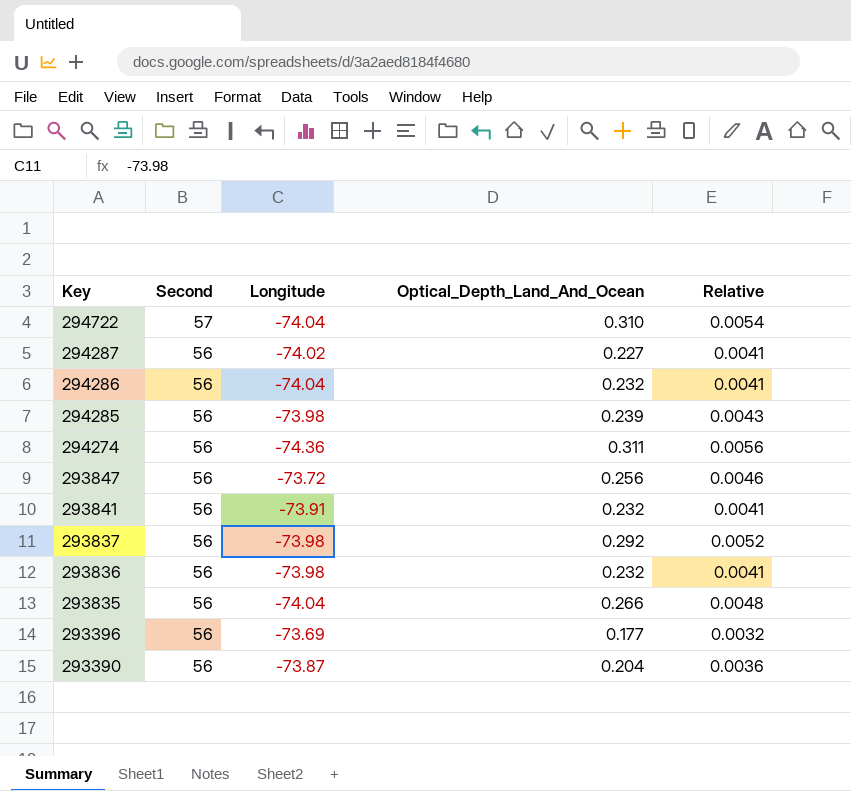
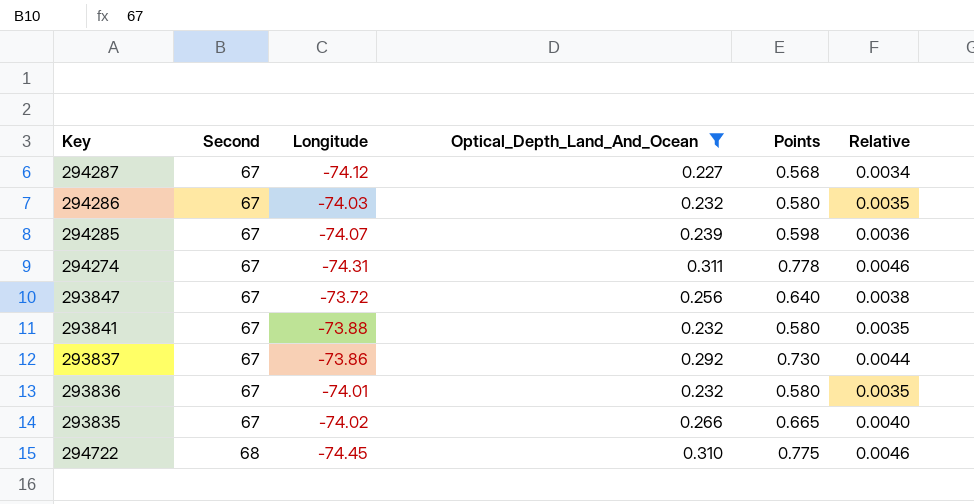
filter: none -> Optical_Depth_Land_And_Ocean >= 0.227
row order: Key descending -> Second ascending
column Points | formula: none -> [Optical_Depth_Land_And_Ocean] * 2.5
294287 | Second: 56 -> 67
294287 | Longitude: -74.02 -> -74.12
294287 | Relative: 0.0041 -> 0.0034
294286 | Second: 56 -> 67
294286 | Longitude: -74.04 -> -74.03
294286 | Relative: 0.0041 -> 0.0035
294285 | Second: 56 -> 67
294285 | Longitude: -73.98 -> -74.07
294285 | Relative: 0.0043 -> 0.0036
294274 | Second: 56 -> 67
294274 | Longitude: -74.36 -> -74.31
294274 | Relative: 0.0056 -> 0.0046
293847 | Second: 56 -> 67
293847 | Relative: 0.0046 -> 0.0038
293841 | Second: 56 -> 67
293841 | Longitude: -73.91 -> -73.88
293841 | Relative: 0.0041 -> 0.0035
293837 | Second: 56 -> 67
293837 | Longitude: -73.98 -> -73.86
293837 | Relative: 0.0052 -> 0.0044
293836 | Second: 56 -> 67
293836 | Longitude: -73.98 -> -74.01
293836 | Relative: 0.0041 -> 0.0035
293835 | Second: 56 -> 67
293835 | Longitude: -74.04 -> -74.02
293835 | Relative: 0.0048 -> 0.0040
294722 | Second: 57 -> 68
294722 | Longitude: -74.04 -> -74.45
294722 | Relative: 0.0054 -> 0.0046

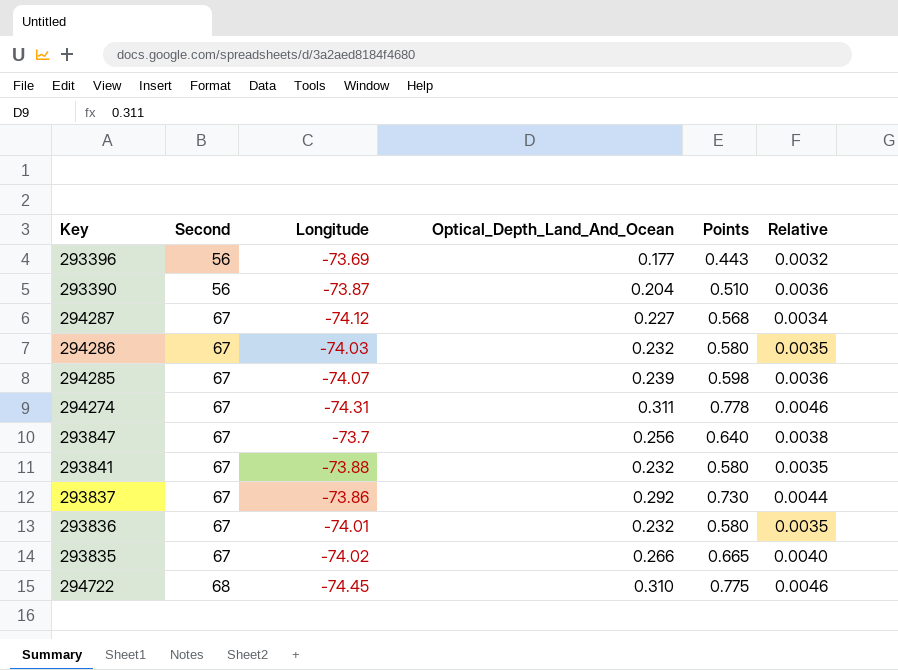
filter: Optical_Depth_Land_And_Ocean >= 0.227 -> none
293847 | Longitude: -73.72 -> -73.7

